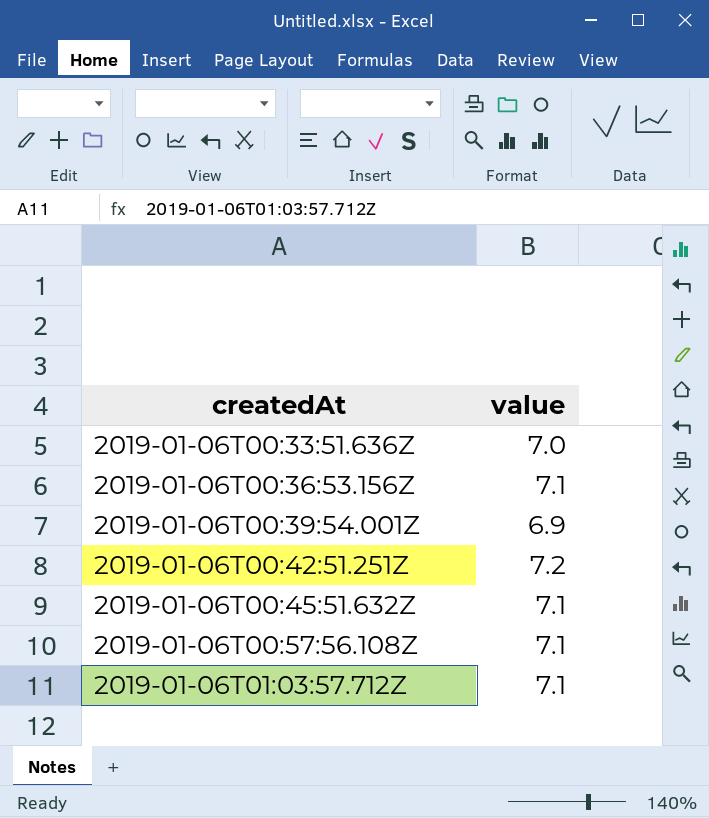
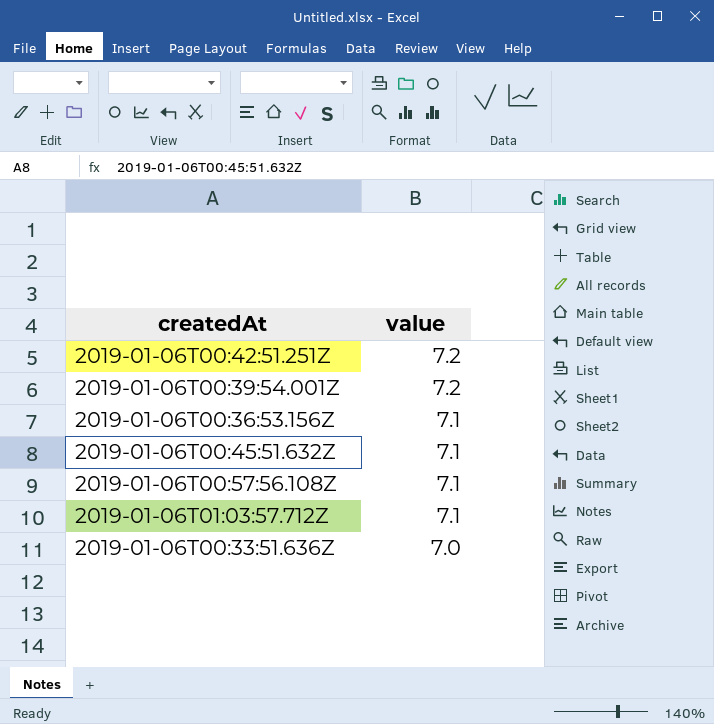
row order: createdAt ascending -> value descending
2019-01-06T00:39:54.001Z | value: 6.9 -> 7.2

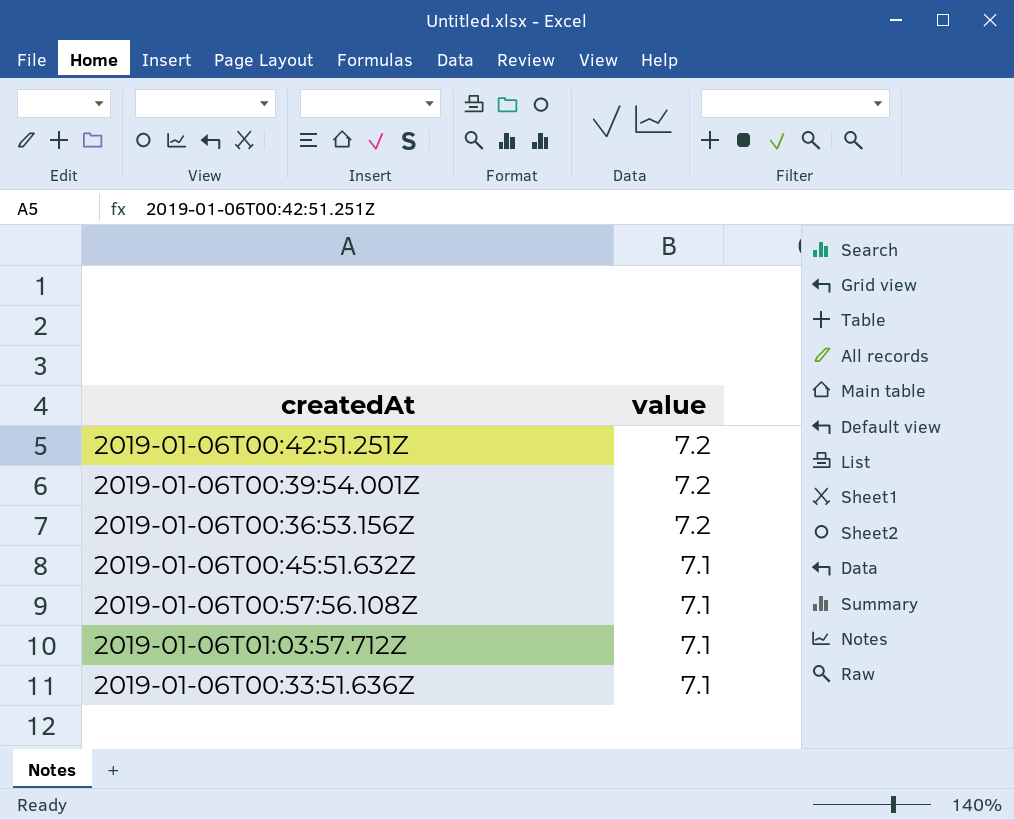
2019-01-06T00:36:53.156Z | value: 7.1 -> 7.2
2019-01-06T00:33:51.636Z | value: 7.0 -> 7.1

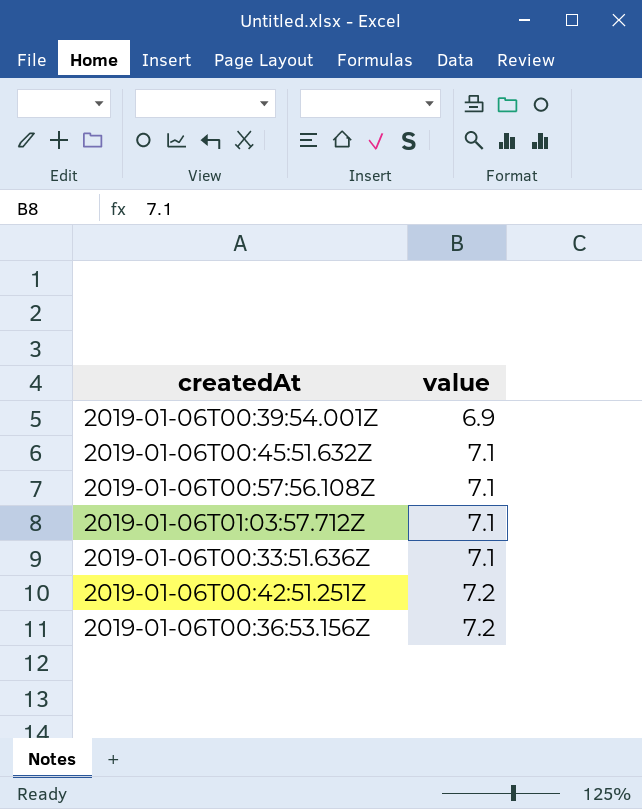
row order: value descending -> value ascending
2019-01-06T00:39:54.001Z | value: 7.2 -> 6.9

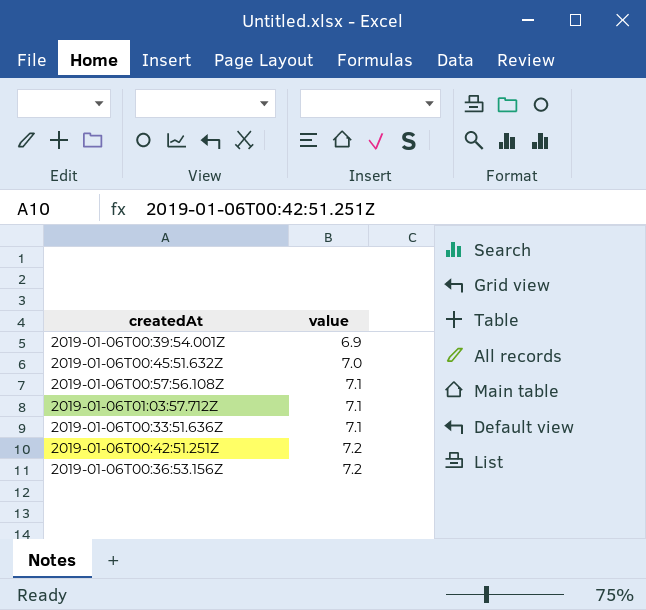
2019-01-06T00:45:51.632Z | value: 7.1 -> 7.0

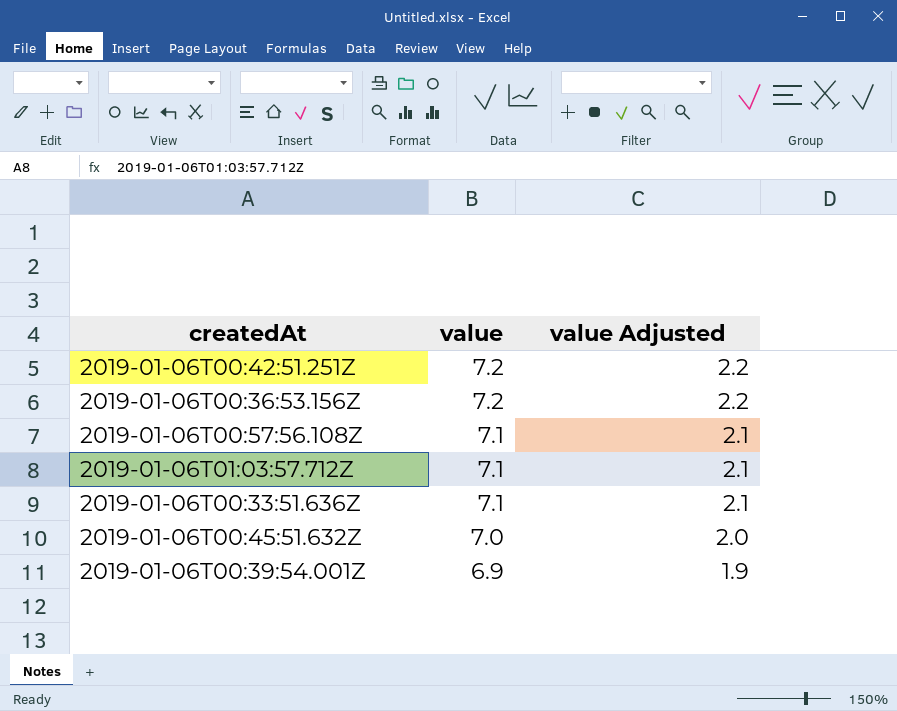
row order: value ascending -> value descending
column value Adjusted | formula: none -> [value] - 5

